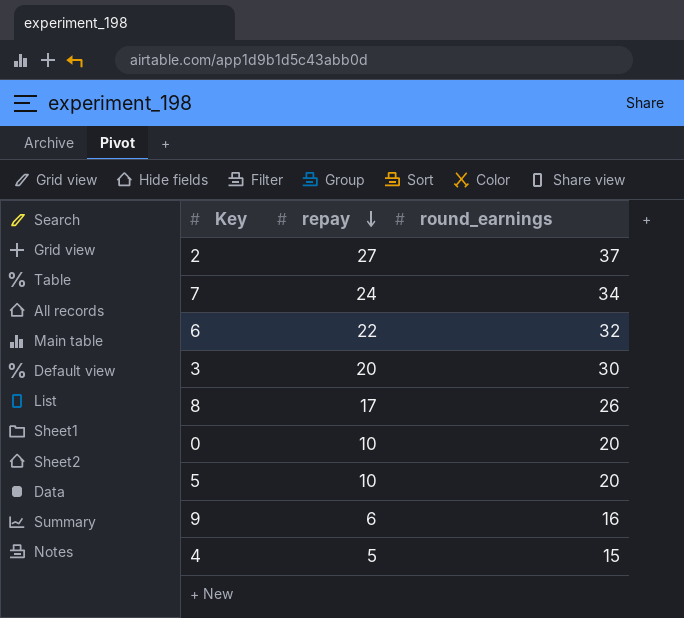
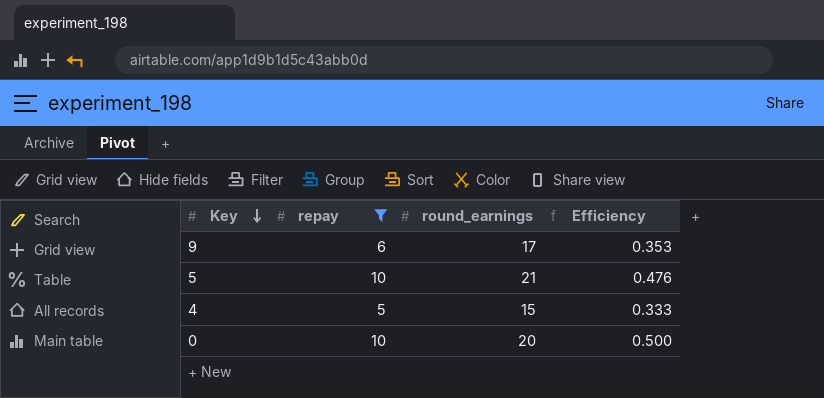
filter: none -> repay <= 10
row order: repay descending -> Key descending
column Efficiency | formula: none -> [repay] / [round_earnings]
9 | round_earnings: 16 -> 17
5 | round_earnings: 20 -> 21

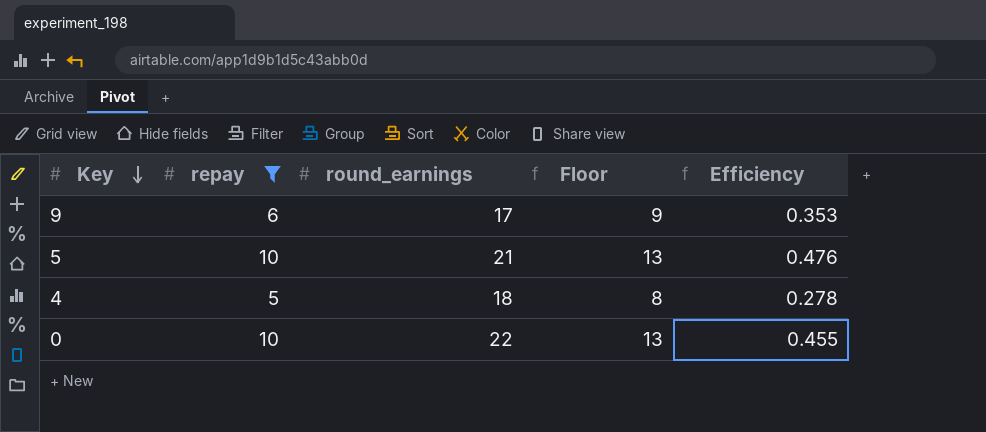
column Floor | formula: none -> [repay] + 3
4 | round_earnings: 15 -> 18
4 | Efficiency: 0.333 -> 0.278
0 | round_earnings: 20 -> 22
0 | Efficiency: 0.500 -> 0.455

